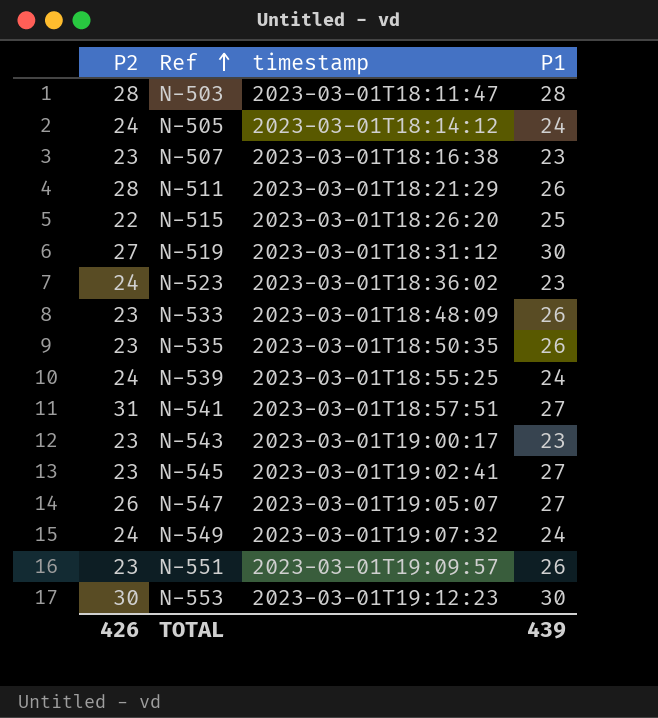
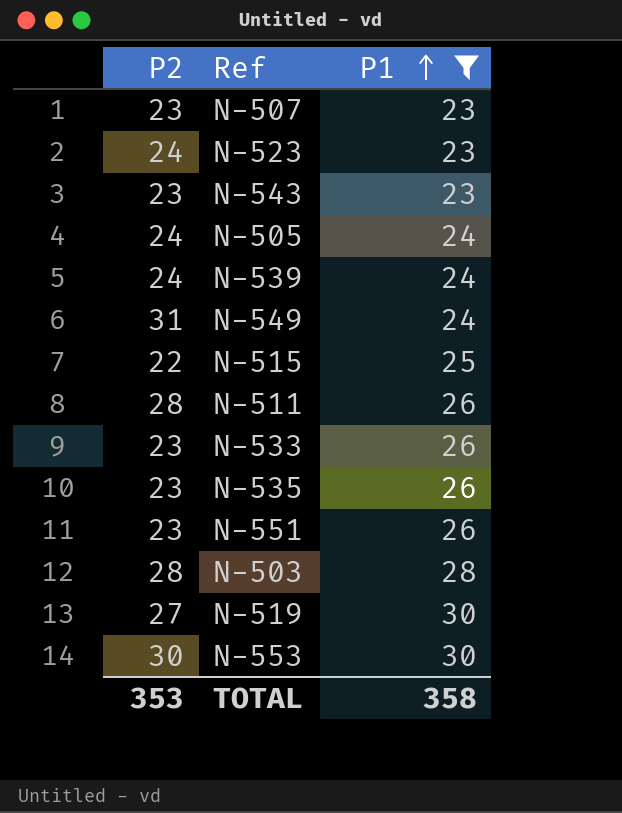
filter: none -> P1 != 27
row order: Ref ascending -> P1 ascending
column timestamp | position: 3 -> none
N-549 | P2: 24 -> 31
TOTAL | P2: 426 -> 353
TOTAL | P1: 439 -> 358

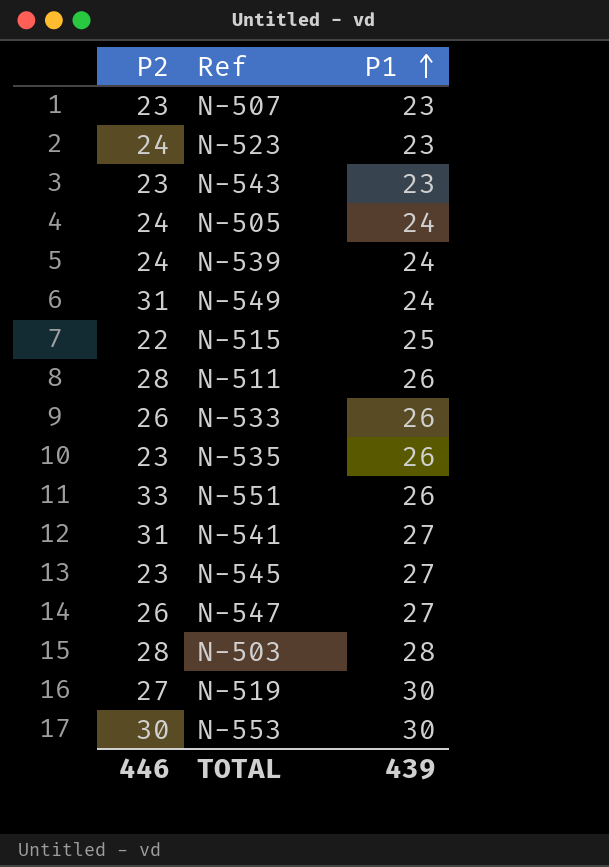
filter: P1 != 27 -> none
N-533 | P2: 23 -> 26
N-551 | P2: 23 -> 33
TOTAL | P2: 353 -> 446
TOTAL | P1: 358 -> 439

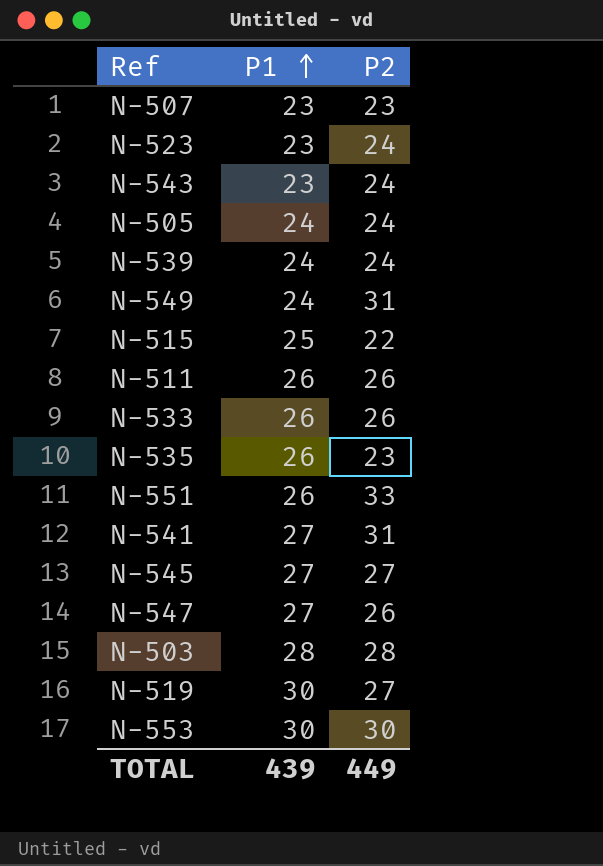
column P2 | position: 1 -> 3
N-543 | P2: 23 -> 24
N-511 | P2: 28 -> 26
N-545 | P2: 23 -> 27
TOTAL | P2: 446 -> 449

